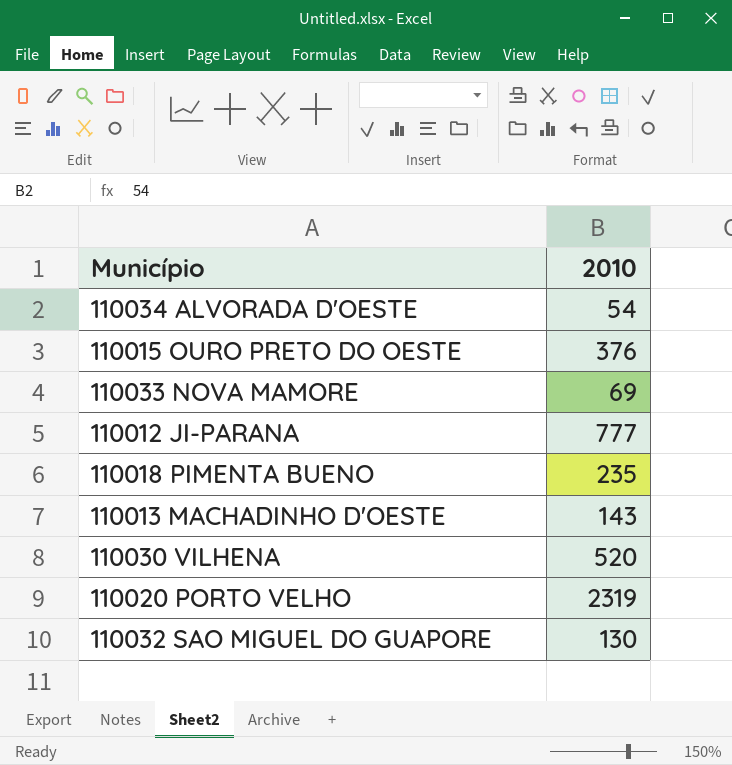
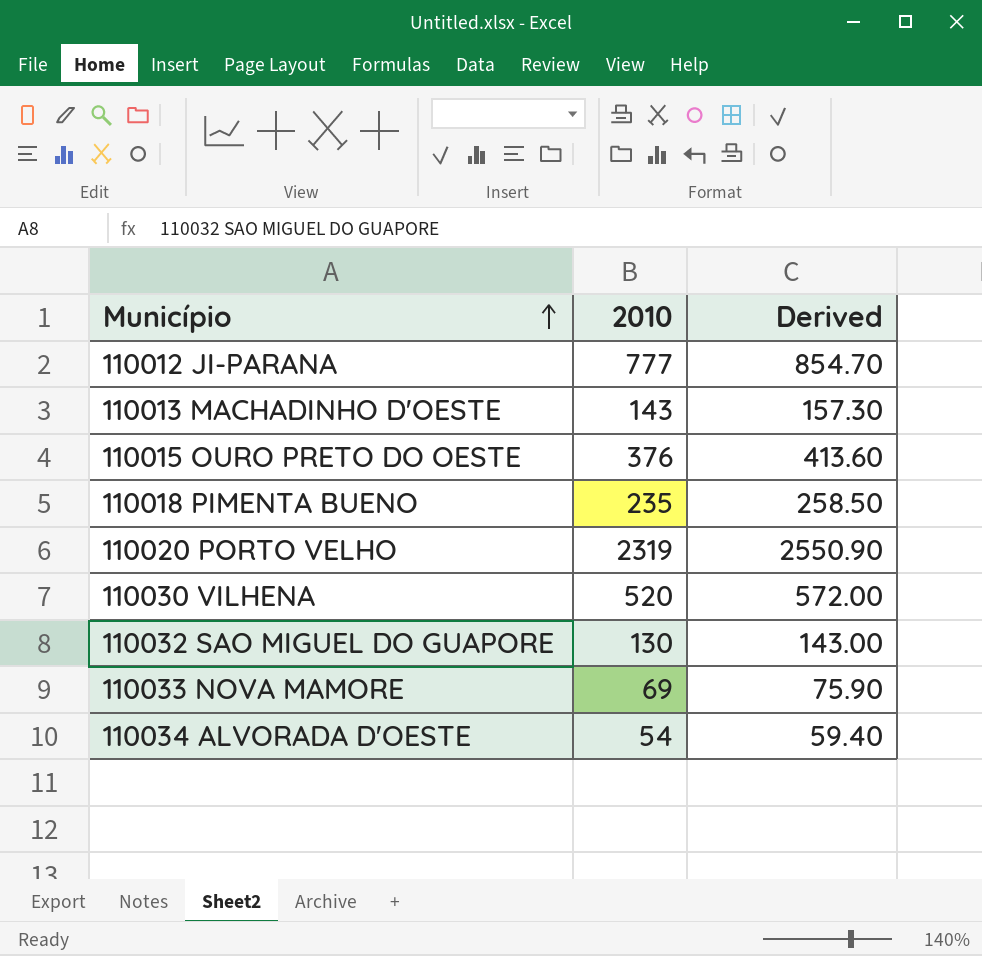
row order: none -> Município ascending
column Derived | formula: none -> [2010] * 1.1

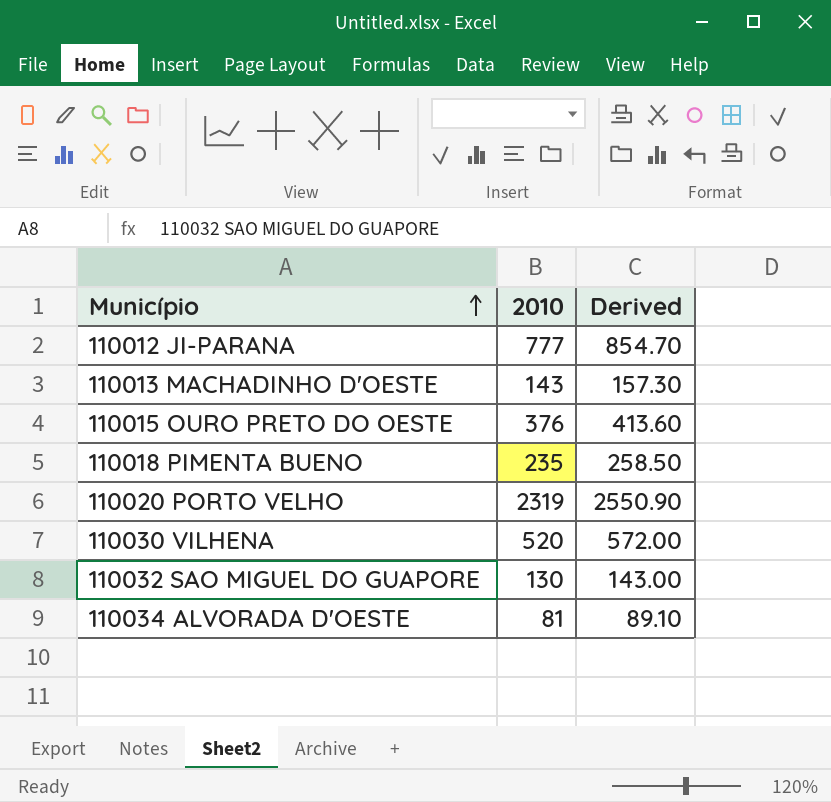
row 110033 NOVA MAMORE: 69 | 75.90 -> none
110034 ALVORADA D'OESTE | 2010: 54 -> 81
110034 ALVORADA D'OESTE | Derived: 59.40 -> 89.10

